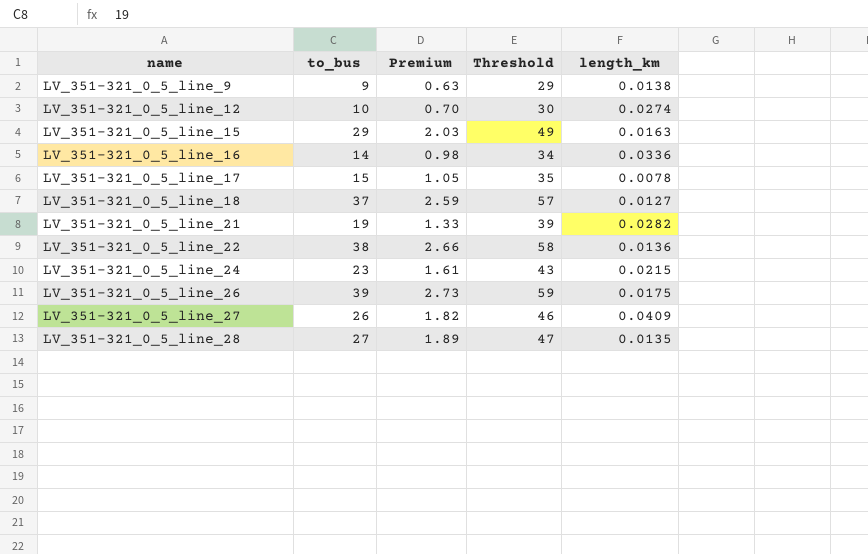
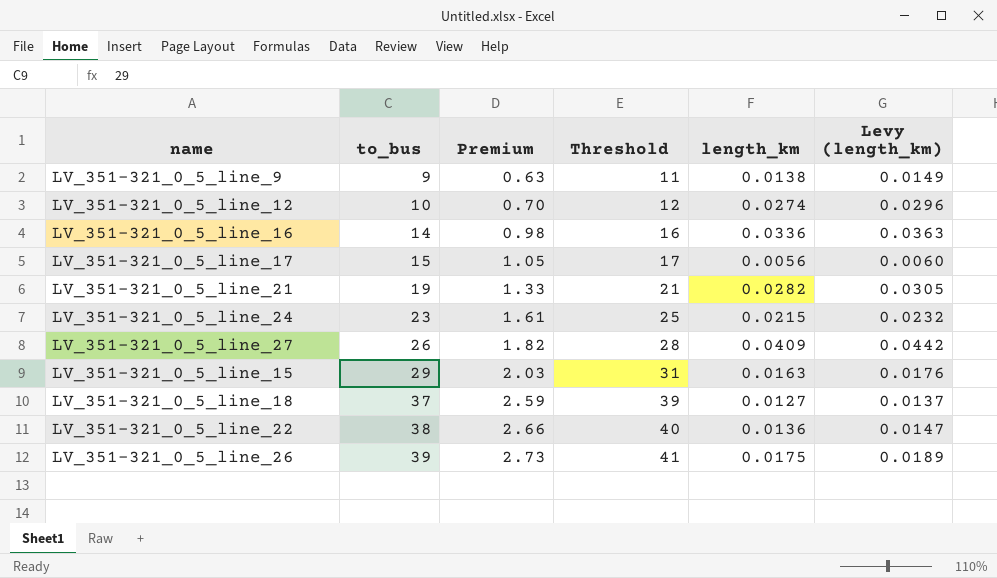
row order: name ascending -> to_bus ascending
column Threshold | formula: [to_bus] + 20 -> [to_bus] + 2
column Levy (length_km) | formula: none -> [length_km] * 1.08
row LV_351-321_0_5_line_28: 27 | 1.89 | 47 | 0.0135 -> none
LV_351-321_0_5_line_17 | length_km: 0.0078 -> 0.0056

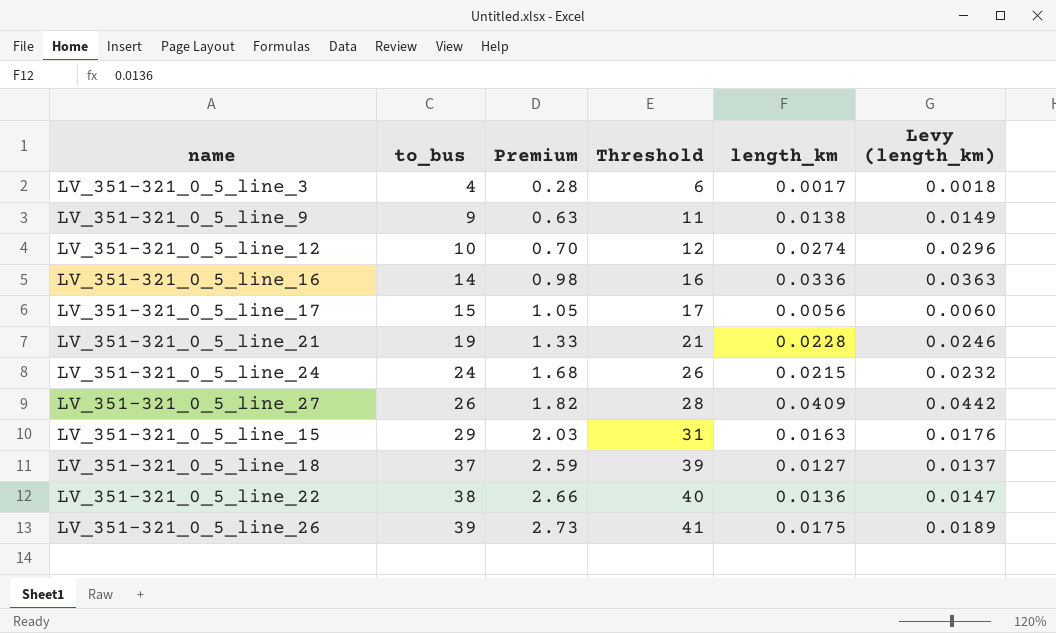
row LV_351-321_0_5_line_3: none -> 4 | 0.28 | 6 | 0.0017 | 0.0018
LV_351-321_0_5_line_21 | length_km: 0.0282 -> 0.0228
LV_351-321_0_5_line_21 | Levy (length_km): 0.0305 -> 0.0246
LV_351-321_0_5_line_24 | to_bus: 23 -> 24
LV_351-321_0_5_line_24 | Premium: 1.61 -> 1.68
LV_351-321_0_5_line_24 | Threshold: 25 -> 26

